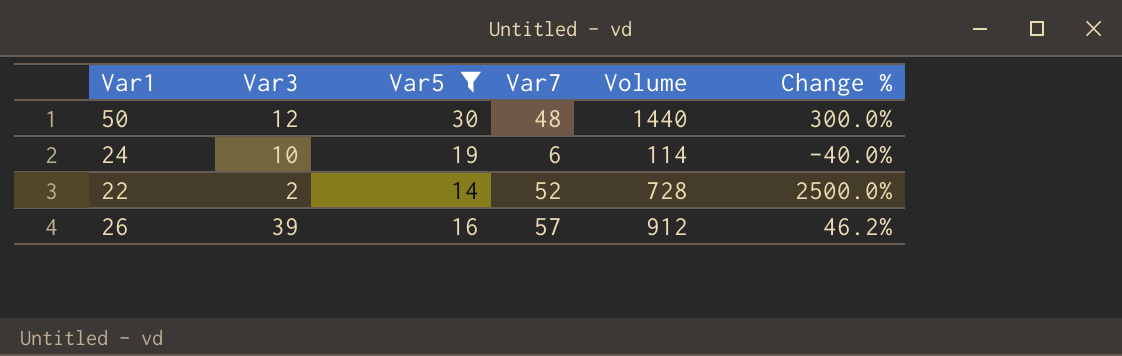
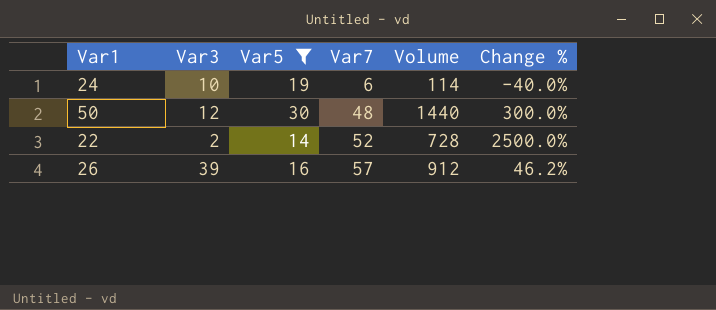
row order: none -> Var7 ascending

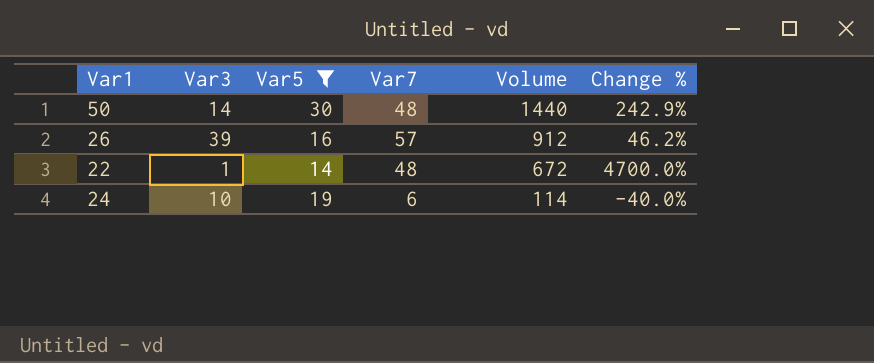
row order: Var7 ascending -> Volume descending
50 | Var3: 12 -> 14
50 | Change %: 300.0% -> 242.9%
22 | Var3: 2 -> 1
22 | Var7: 52 -> 48
22 | Volume: 728 -> 672
22 | Change %: 2500.0% -> 4700.0%

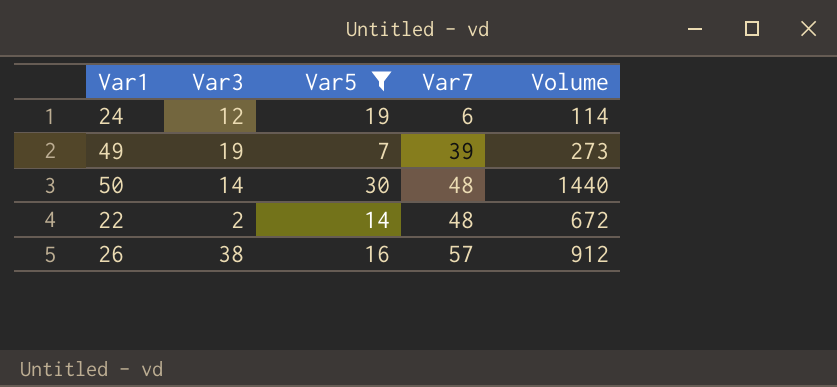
row order: Volume descending -> Var7 ascending
column Change % | formula: ([Var7] - [Var3]) / [Var3] -> none
24 | Var3: 10 -> 12
row 49: none -> 19 | 7 | 39 | 273
22 | Var3: 1 -> 2
26 | Var3: 39 -> 38

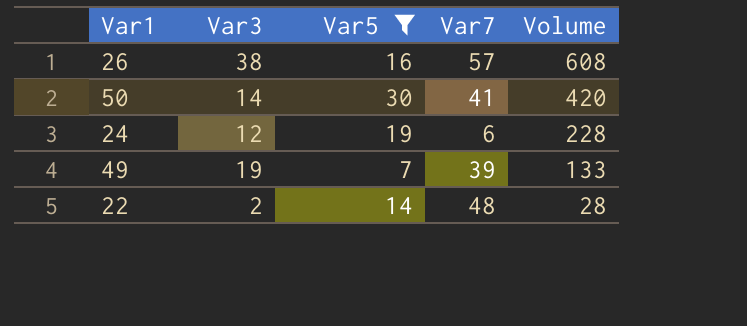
row order: Var7 ascending -> Volume descending
column Volume | formula: [Var5] * [Var7] -> [Var3] * [Var5]
50 | Var7: 48 -> 41

